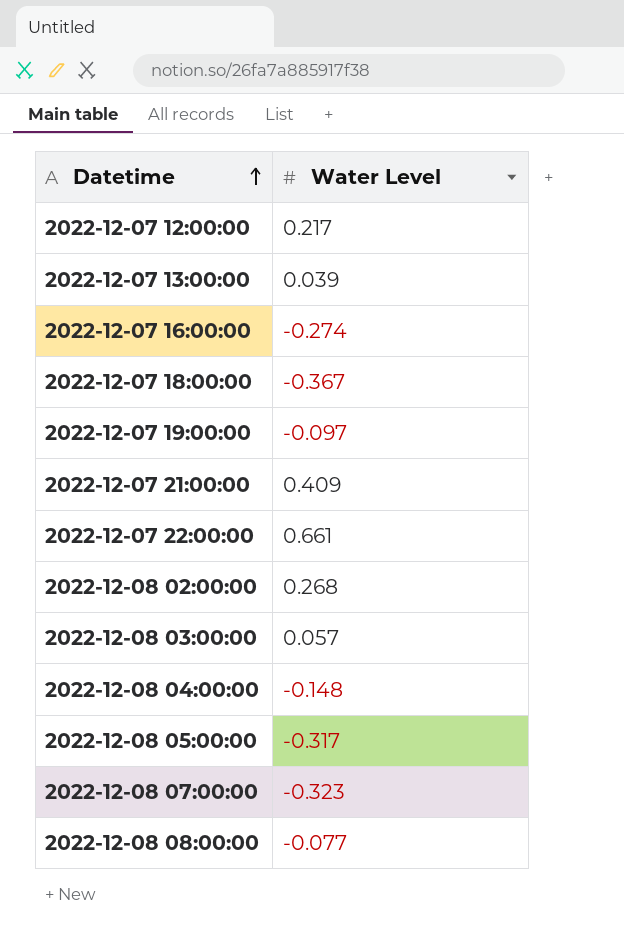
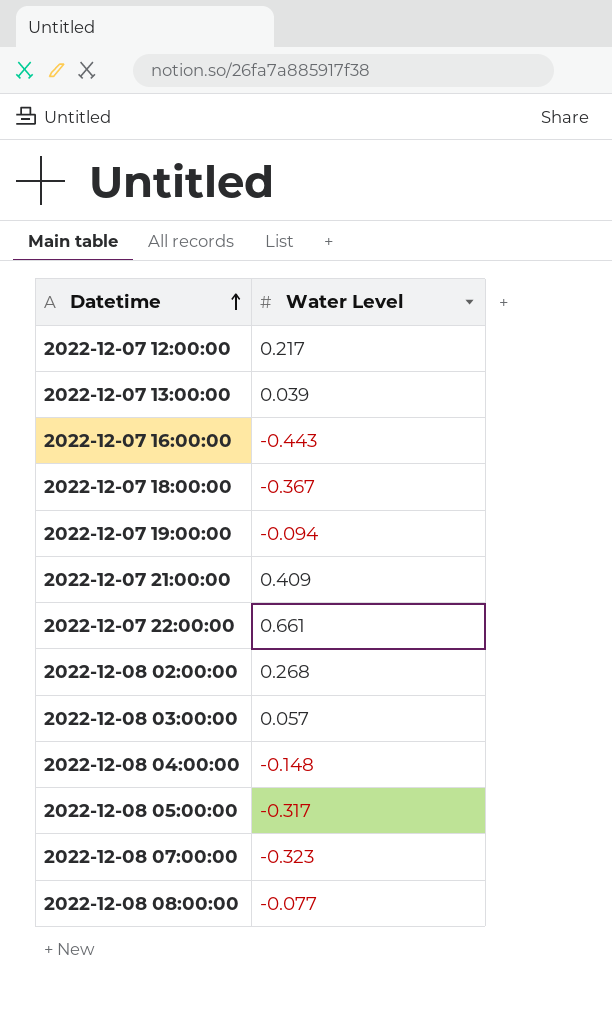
2022-12-07 16:00:00 | Water Level: -0.274 -> -0.443
2022-12-07 19:00:00 | Water Level: -0.097 -> -0.094

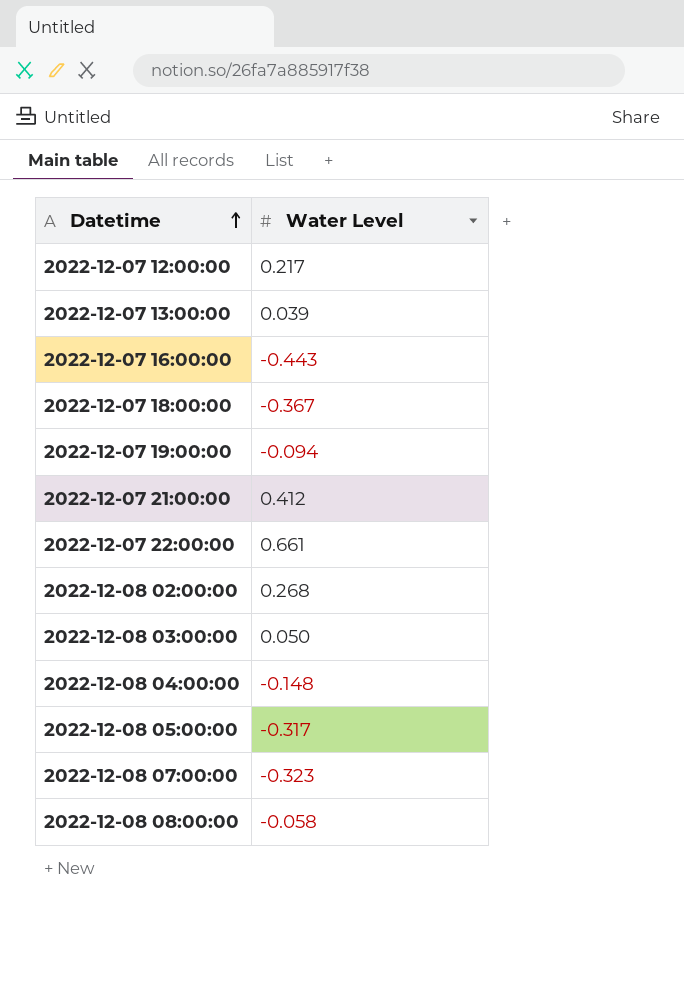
2022-12-07 21:00:00 | Water Level: 0.409 -> 0.412
2022-12-08 03:00:00 | Water Level: 0.057 -> 0.050
2022-12-08 08:00:00 | Water Level: -0.077 -> -0.058

